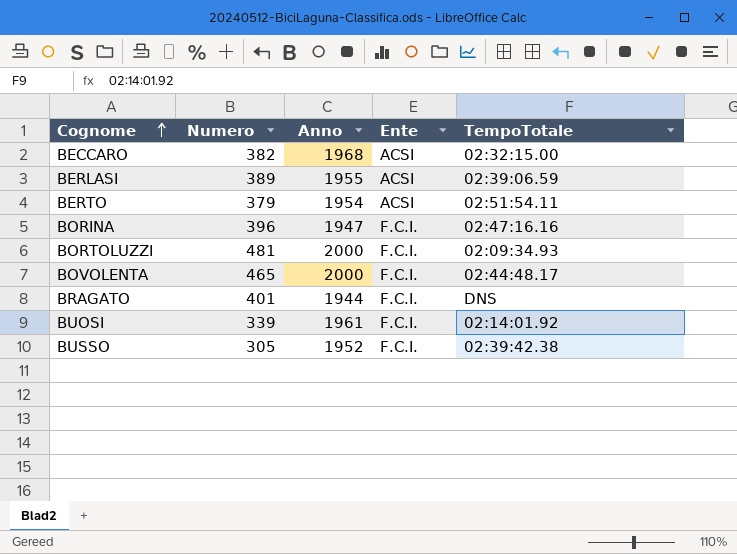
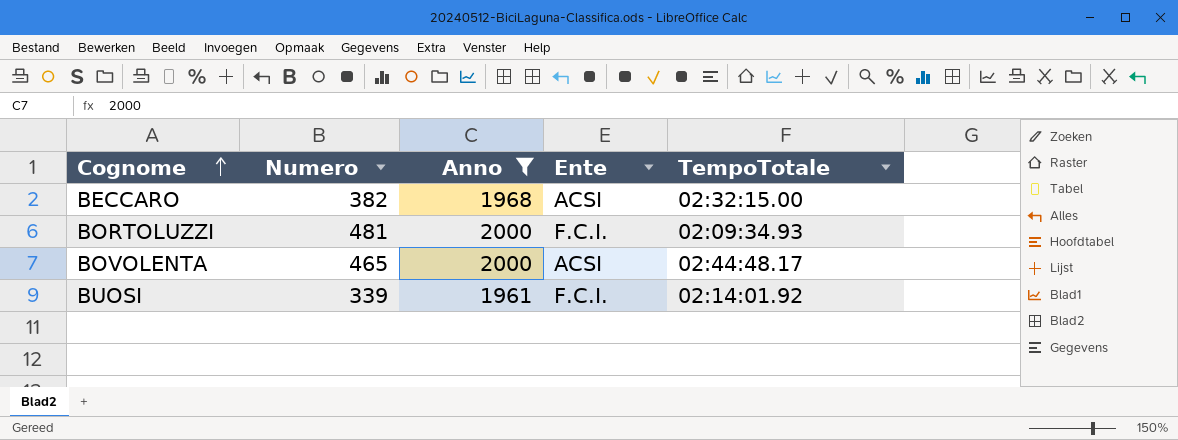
filter: none -> Anno >= 1961
BOVOLENTA | Ente: F.C.I. -> ACSI

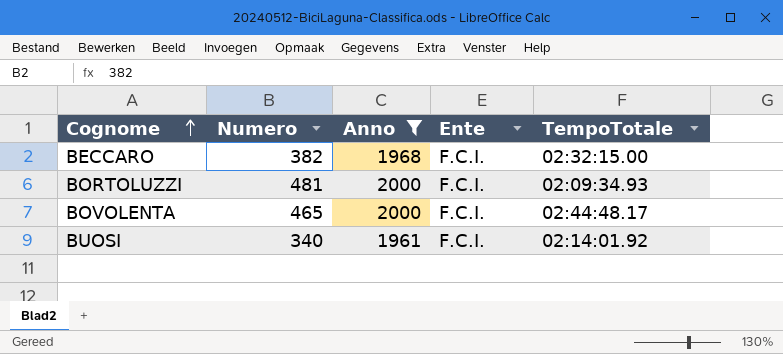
BECCARO | Ente: ACSI -> F.C.I.
BOVOLENTA | Ente: ACSI -> F.C.I.
BUOSI | Numero: 339 -> 340

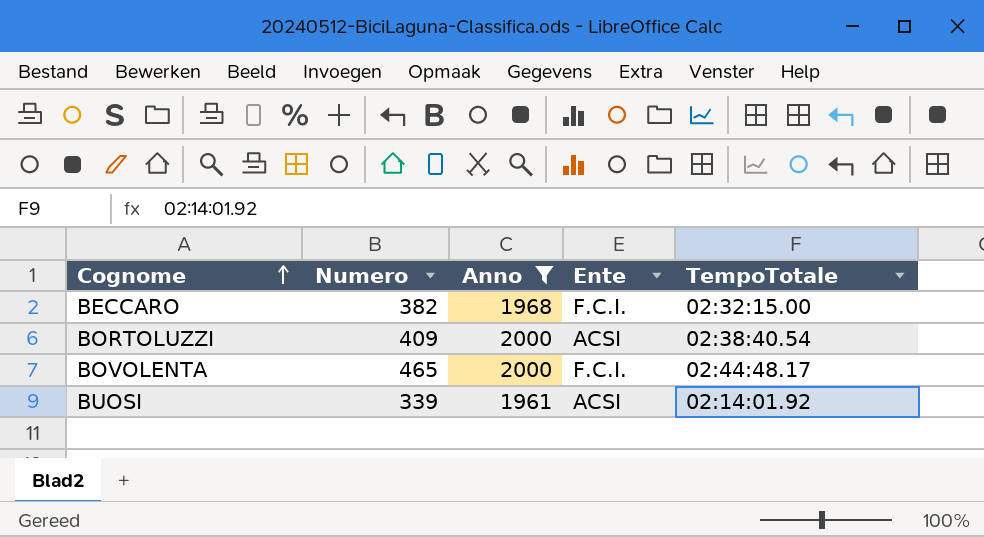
BORTOLUZZI | Numero: 481 -> 409
BORTOLUZZI | Ente: F.C.I. -> ACSI
BORTOLUZZI | TempoTotale: 02:09:34.93 -> 02:38:40.54
BUOSI | Numero: 340 -> 339
BUOSI | Ente: F.C.I. -> ACSI

